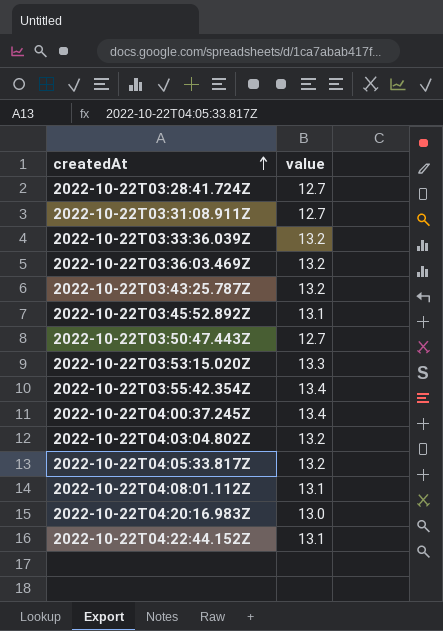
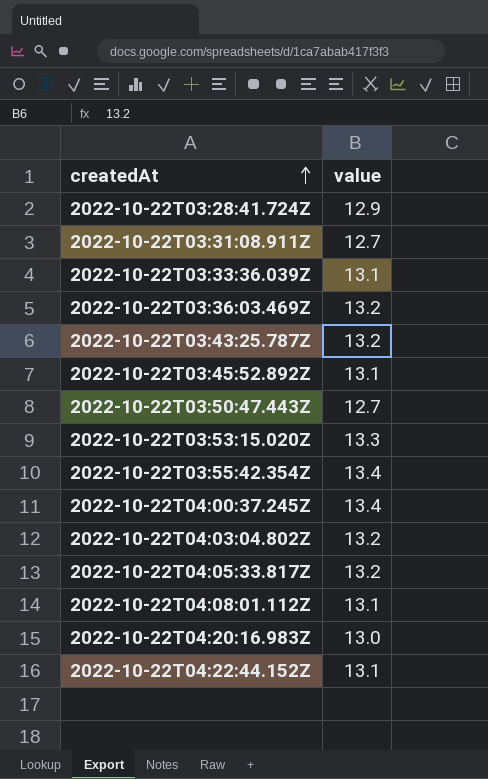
2022-10-22T03:28:41.724Z | value: 12.7 -> 12.9
2022-10-22T03:33:36.039Z | value: 13.2 -> 13.1

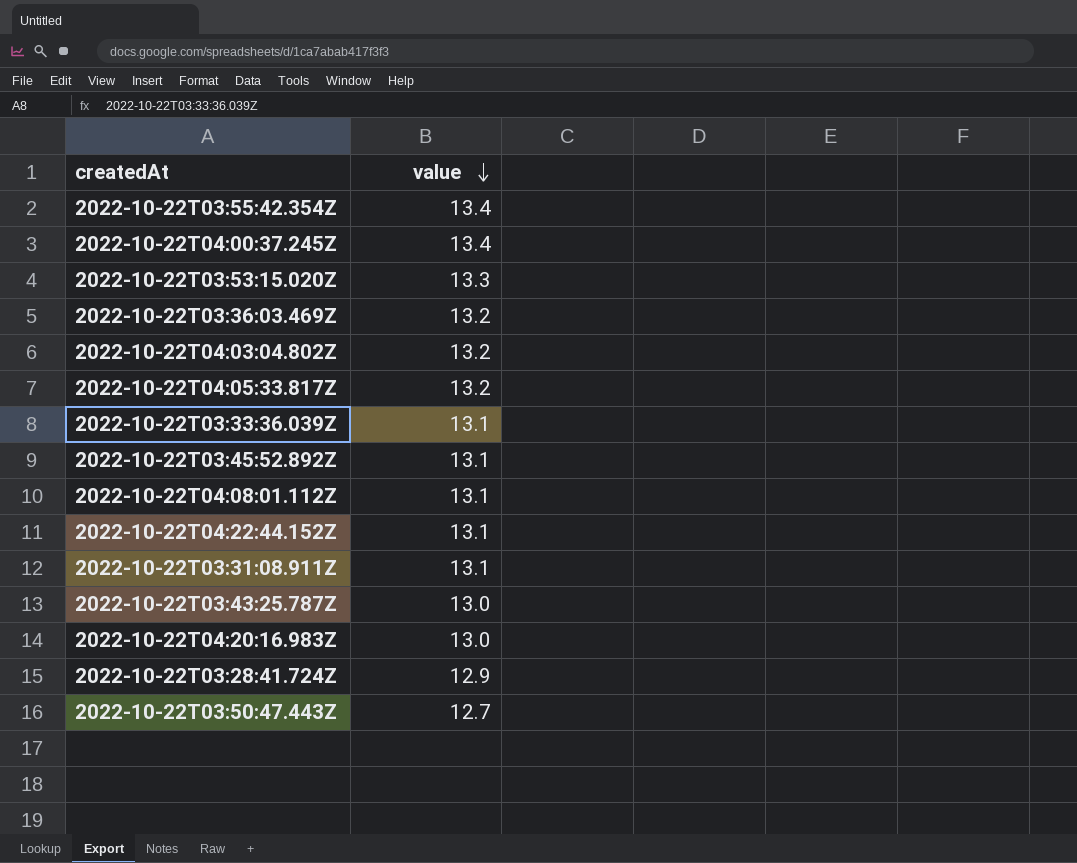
row order: createdAt ascending -> value descending
2022-10-22T03:31:08.911Z | value: 12.7 -> 13.1
2022-10-22T03:43:25.787Z | value: 13.2 -> 13.0

